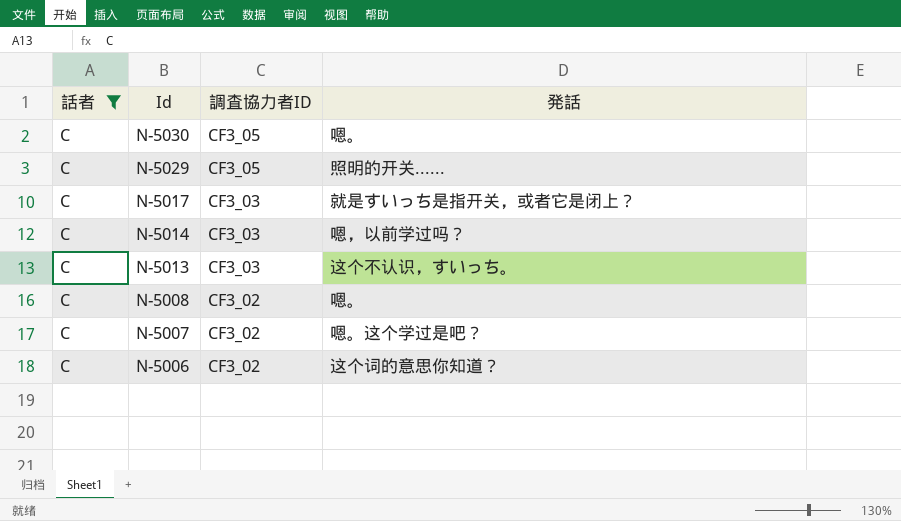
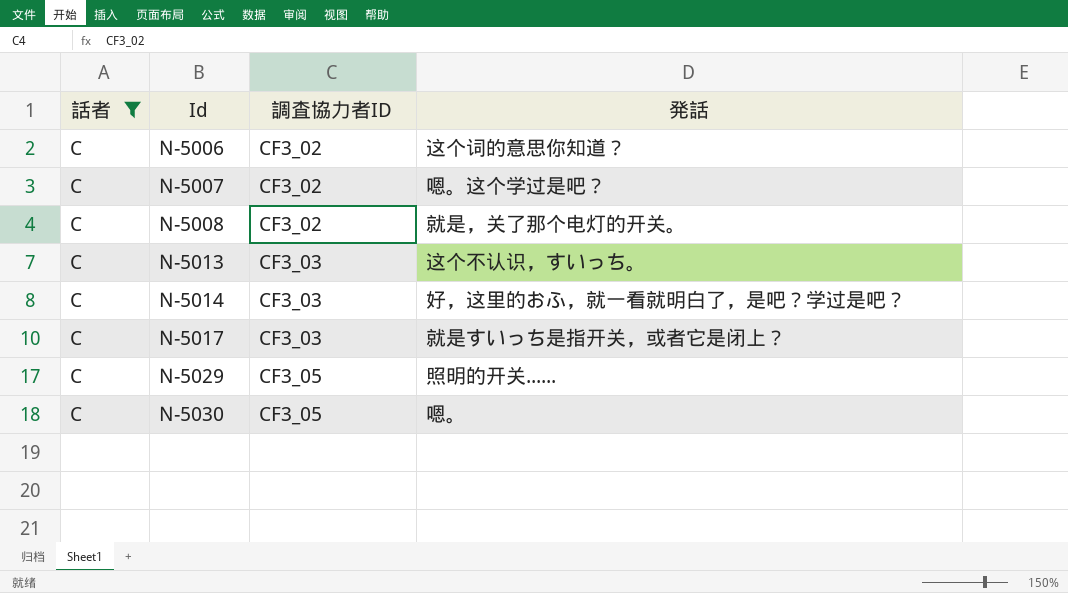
row order: Id descending -> Id ascending
N-5008 | 発話: 嗯。 -> 就是，关了那个电灯的开关。
N-5014 | 発話: 嗯，以前学过吗？ -> 好，这里的おふ，就一看就明白了，是吧？学过是吧？

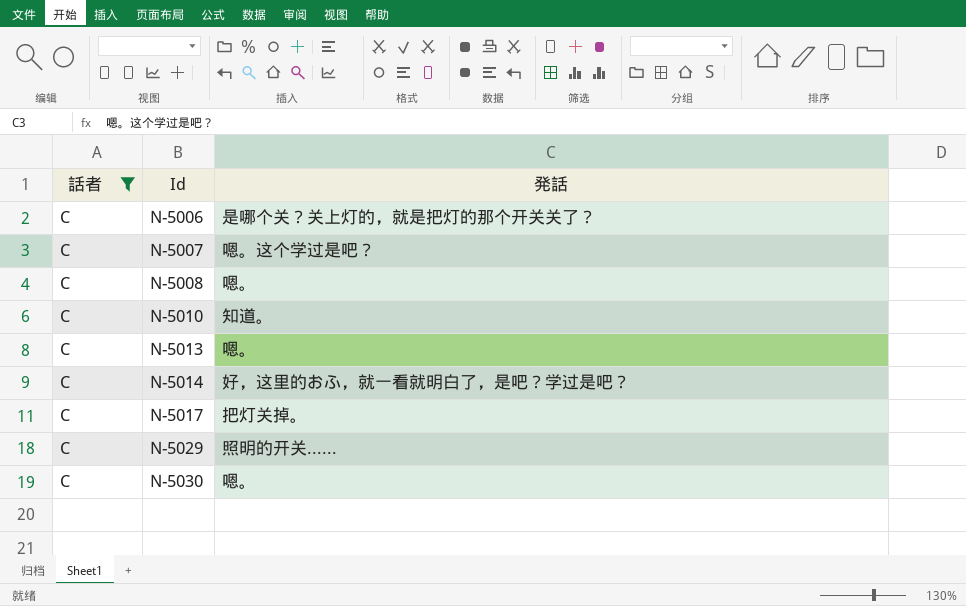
column 調査協力者ID | position: 3 -> none
N-5006 | 発話: 这个词的意思你知道？ -> 是哪个关？关上灯的，就是把灯的那个开关关了？
N-5008 | 発話: 就是，关了那个电灯的开关。 -> 嗯。
row N-5010: none -> C | 知道。
N-5013 | 発話: 这个不认识，すいっち。 -> 嗯。
N-5017 | 発話: 就是すいっち是指开关，或者它是闭上？ -> 把灯关掉。

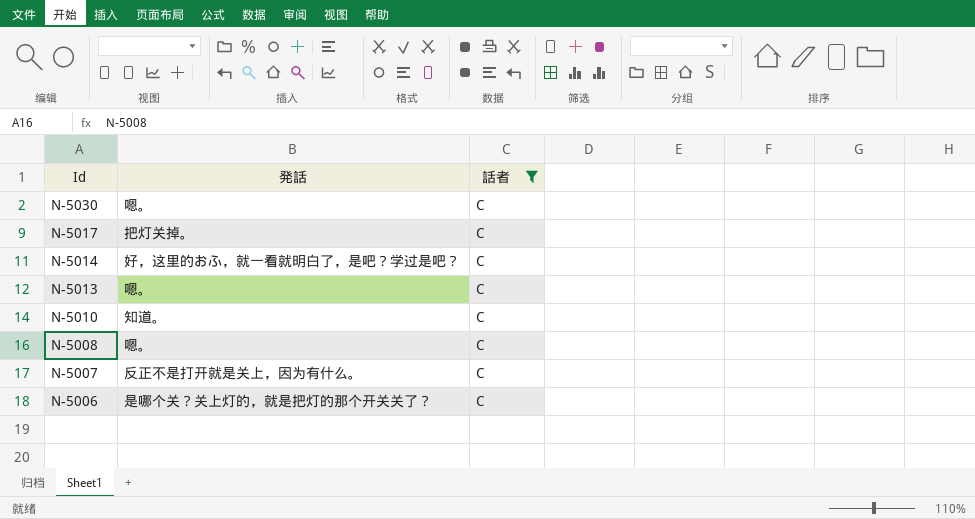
row order: Id ascending -> Id descending
column 話者 | position: 1 -> 3
row N-5029: C | 照明的开关...... -> none
N-5007 | 発話: 嗯。这个学过是吧？ -> 反正不是打开就是关上，因为有什么。

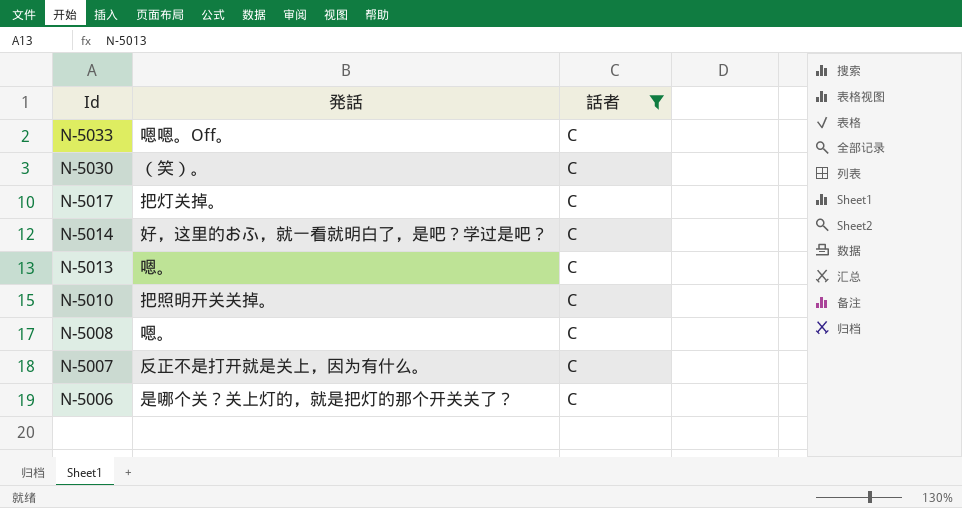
row N-5033: none -> 嗯嗯。Off。 | C
N-5030 | 発話: 嗯。 -> （笑）。
N-5010 | 発話: 知道。 -> 把照明开关关掉。

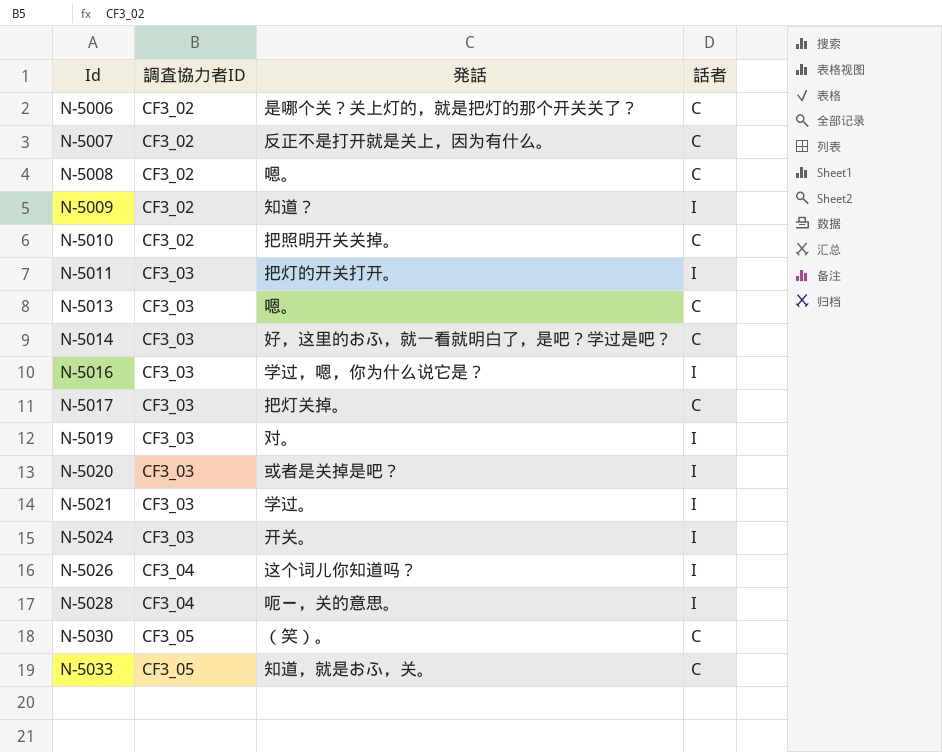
filter: 話者 = C -> none
row order: Id descending -> Id ascending
column 調査協力者ID | position: none -> 2
N-5033 | 発話: 嗯嗯。Off。 -> 知道，就是おふ，关。

